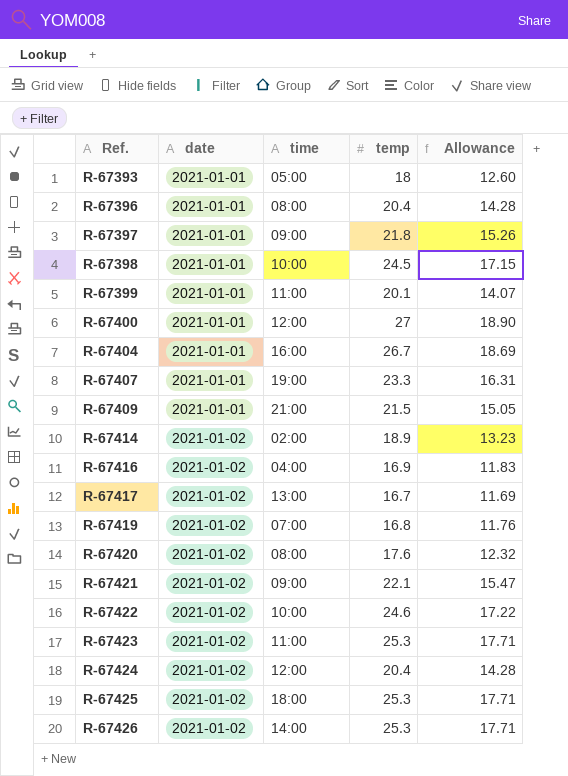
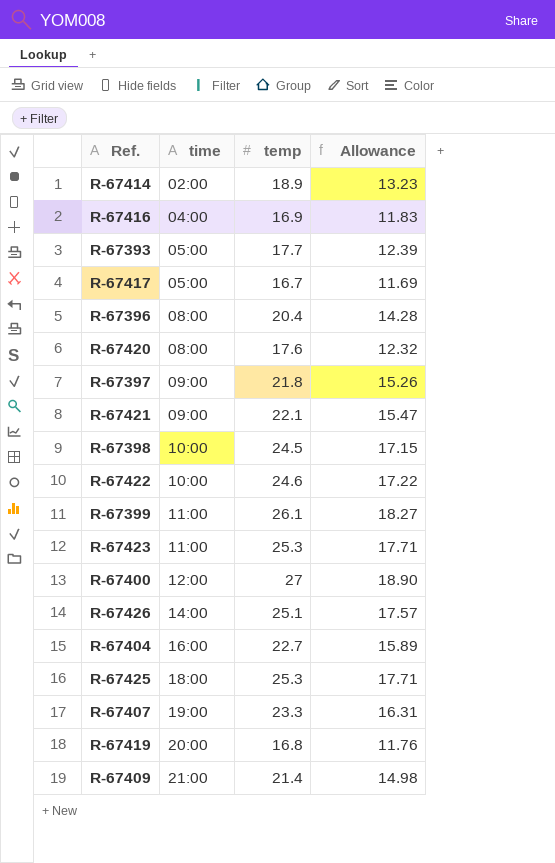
row order: Ref. ascending -> time ascending
column date | position: 2 -> none
row R-67424: 2021-01-02 | 12:00 | 20.4 | 14.28 -> none
R-67393 | temp: 18 -> 17.7
R-67393 | Allowance: 12.60 -> 12.39
R-67417 | time: 13:00 -> 05:00
R-67399 | temp: 20.1 -> 26.1
R-67399 | Allowance: 14.07 -> 18.27
R-67426 | temp: 25.3 -> 25.1
R-67426 | Allowance: 17.71 -> 17.57
R-67404 | temp: 26.7 -> 22.7
R-67404 | Allowance: 18.69 -> 15.89
R-67419 | time: 07:00 -> 20:00
R-67409 | temp: 21.5 -> 21.4
R-67409 | Allowance: 15.05 -> 14.98

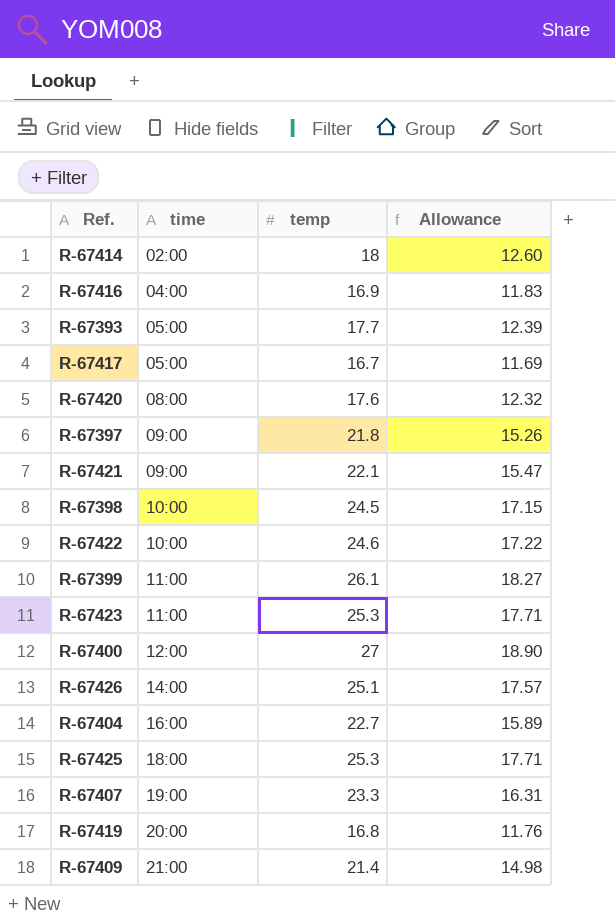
row R-67396: 08:00 | 20.4 | 14.28 -> none
R-67414 | temp: 18.9 -> 18
R-67414 | Allowance: 13.23 -> 12.60

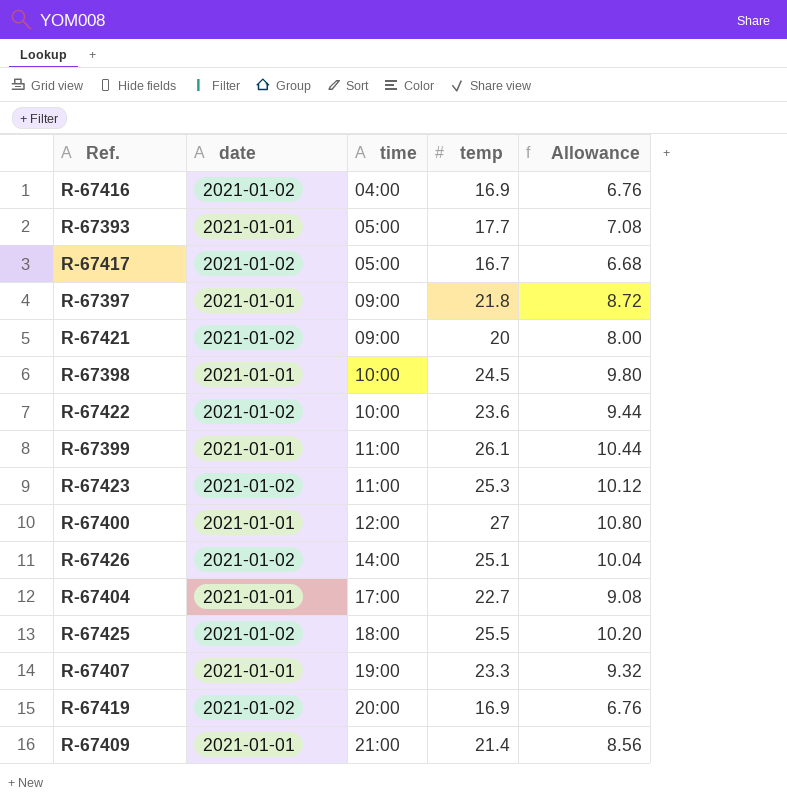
column date | position: none -> 2
column Allowance | formula: [temp] * 0.7 -> [temp] * 0.4
row R-67414: 02:00 | 18 | 12.60 -> none
row R-67420: 08:00 | 17.6 | 12.32 -> none
R-67421 | temp: 22.1 -> 20
R-67422 | temp: 24.6 -> 23.6
R-67404 | time: 16:00 -> 17:00
R-67425 | temp: 25.3 -> 25.5
R-67419 | temp: 16.8 -> 16.9

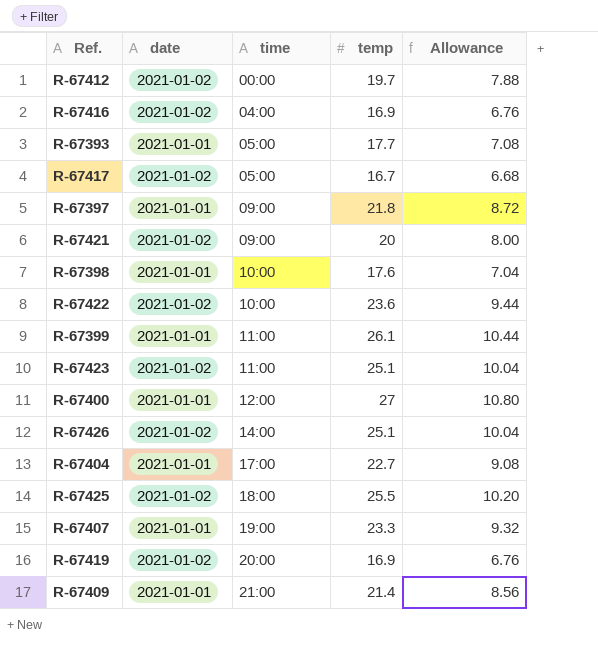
row R-67412: none -> 2021-01-02 | 00:00 | 19.7 | 7.88
R-67398 | temp: 24.5 -> 17.6
R-67398 | Allowance: 9.80 -> 7.04
R-67423 | temp: 25.3 -> 25.1
R-67423 | Allowance: 10.12 -> 10.04

